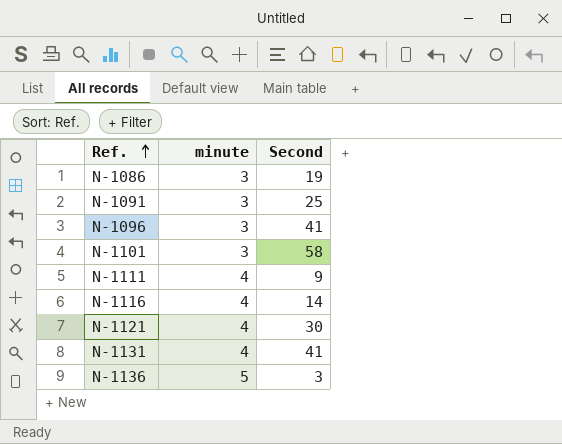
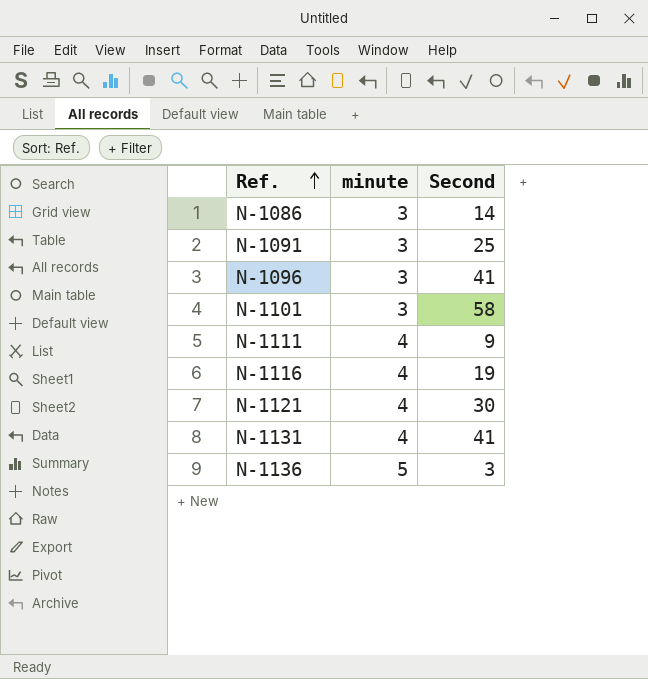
N-1086 | Second: 19 -> 14
N-1116 | Second: 14 -> 19

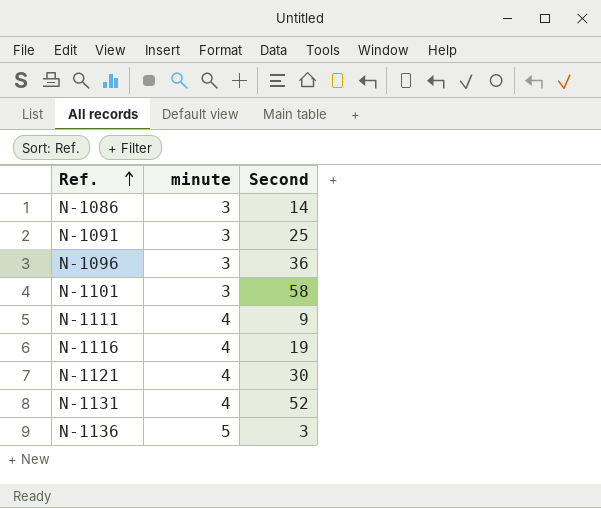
N-1096 | Second: 41 -> 36
N-1131 | Second: 41 -> 52

